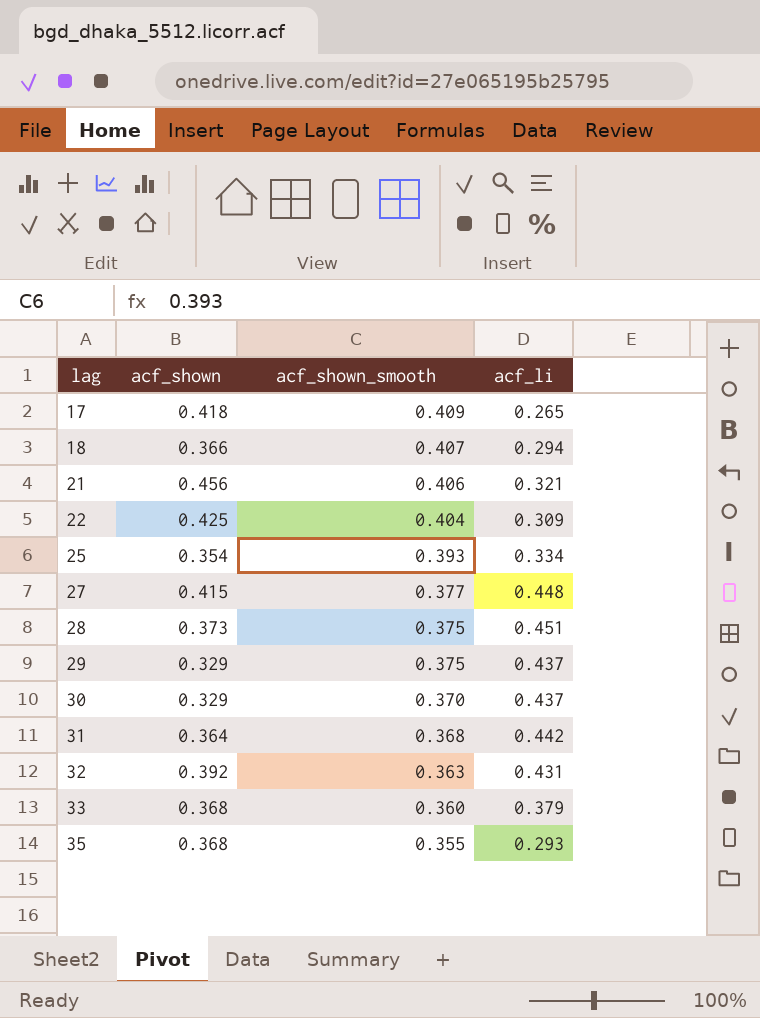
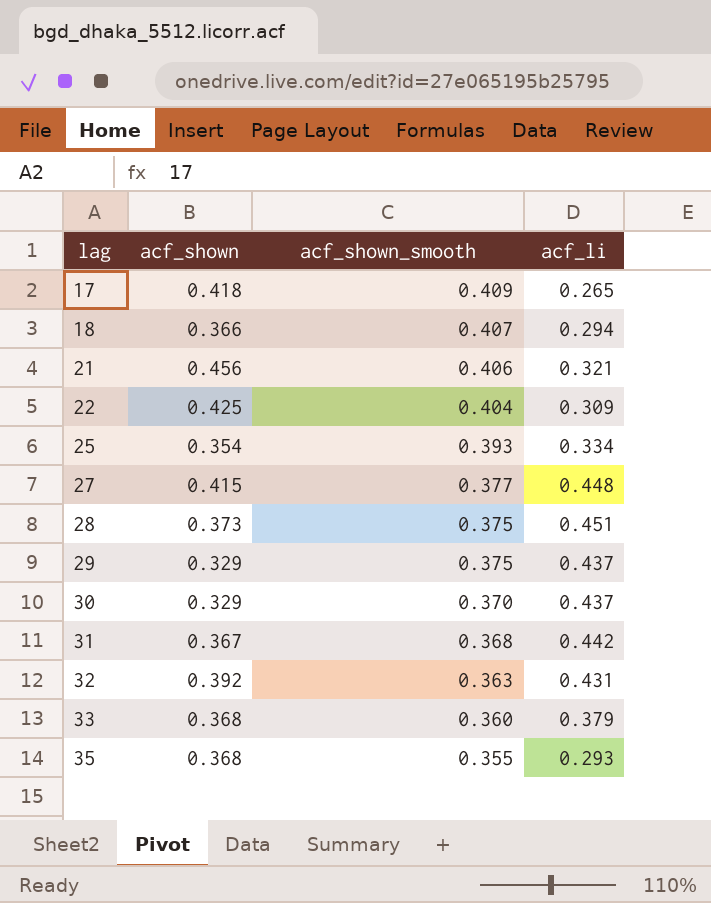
31 | acf_shown: 0.364 -> 0.367

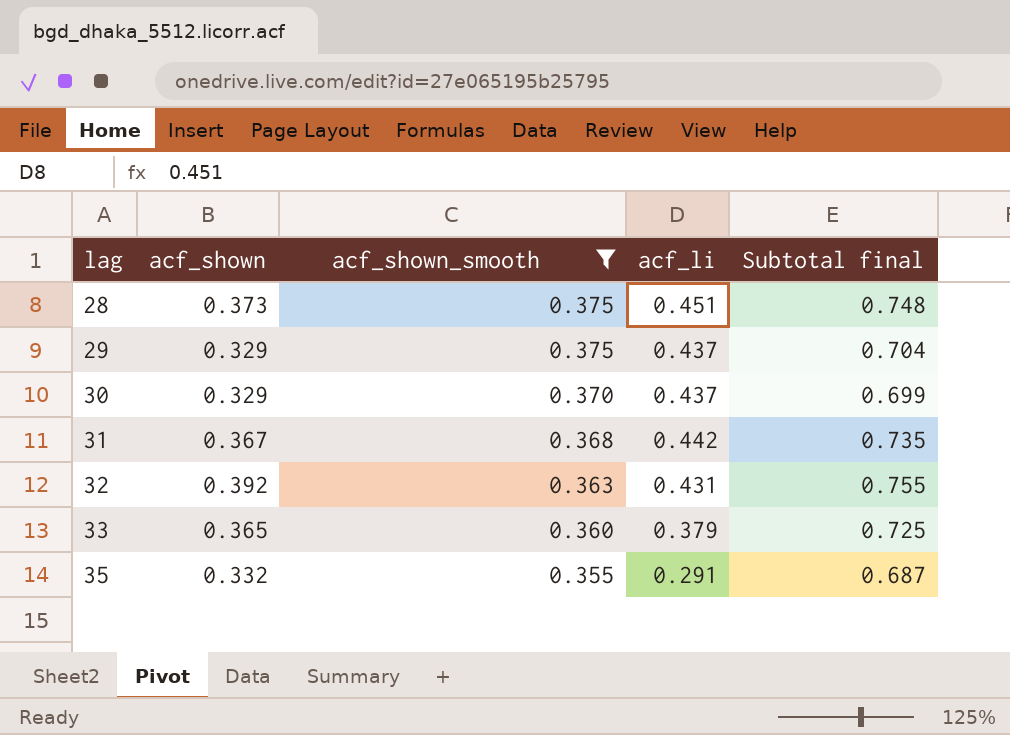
filter: none -> acf_shown_smooth <= 0.375
column Subtotal final | formula: none -> [acf_shown] + [acf_shown_smooth]
33 | acf_shown: 0.368 -> 0.365
35 | acf_shown: 0.368 -> 0.332
35 | acf_li: 0.293 -> 0.291

